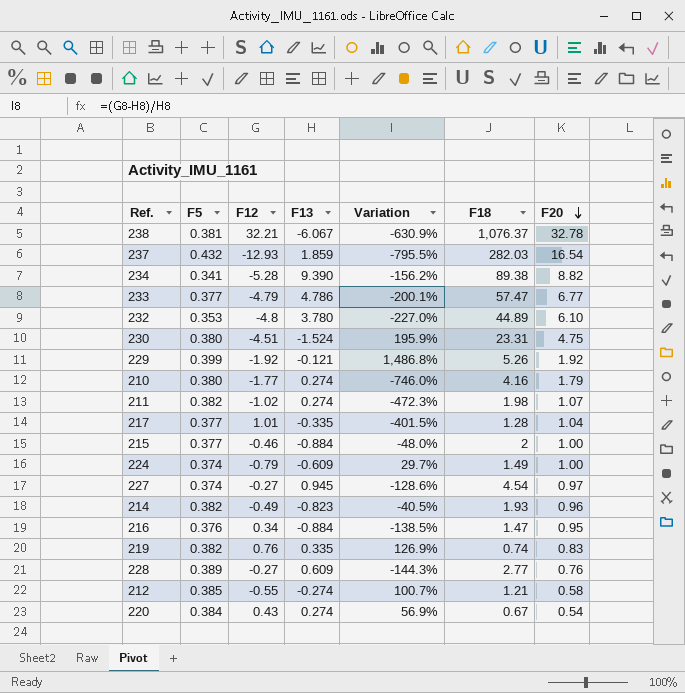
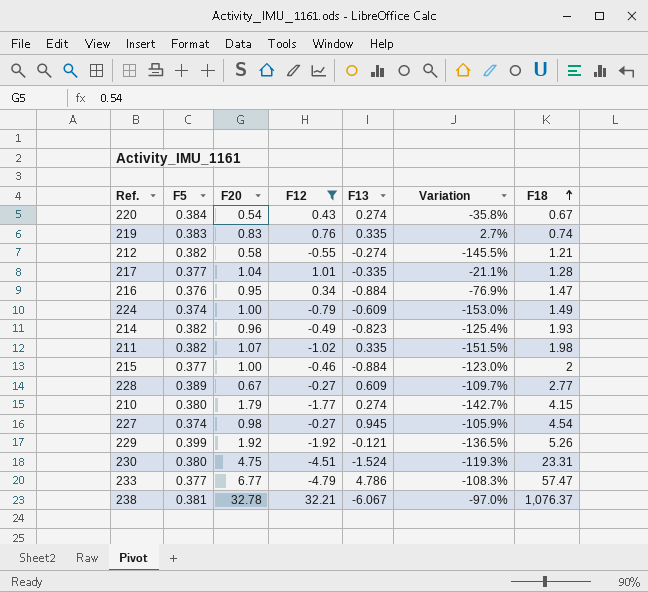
filter: none -> F12 >= -4.79
row order: F20 descending -> F18 ascending
column F20 | position: 7 -> 3
column Variation | formula: ([F12] - [F13]) / [F13] -> ([F12] - [F18]) / [F18]
219 | F5: 0.382 -> 0.383
212 | F5: 0.385 -> 0.382
211 | F13: 0.274 -> 0.335
228 | F20: 0.76 -> 0.67
210 | F18: 4.16 -> 4.15
227 | F20: 0.97 -> 0.98

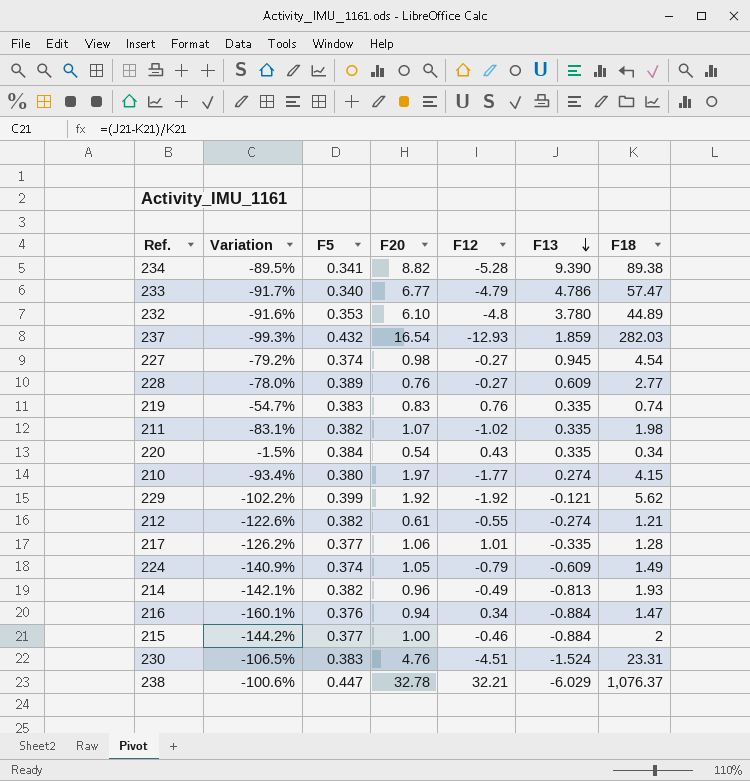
filter: F12 >= -4.79 -> none
row order: F18 ascending -> F13 descending
column Variation | formula: ([F12] - [F18]) / [F18] -> ([F13] - [F18]) / [F18]
column Variation | position: 6 -> 2
233 | F5: 0.377 -> 0.340
228 | F20: 0.67 -> 0.76
220 | F13: 0.274 -> 0.335
220 | F18: 0.67 -> 0.34
210 | F20: 1.79 -> 1.97
229 | F18: 5.26 -> 5.62
212 | F20: 0.58 -> 0.61
217 | F20: 1.04 -> 1.06
224 | F20: 1.00 -> 1.05
214 | F13: -0.823 -> -0.813
216 | F20: 0.95 -> 0.94
230 | F5: 0.380 -> 0.383
230 | F20: 4.75 -> 4.76
238 | F5: 0.381 -> 0.447
238 | F13: -6.067 -> -6.029

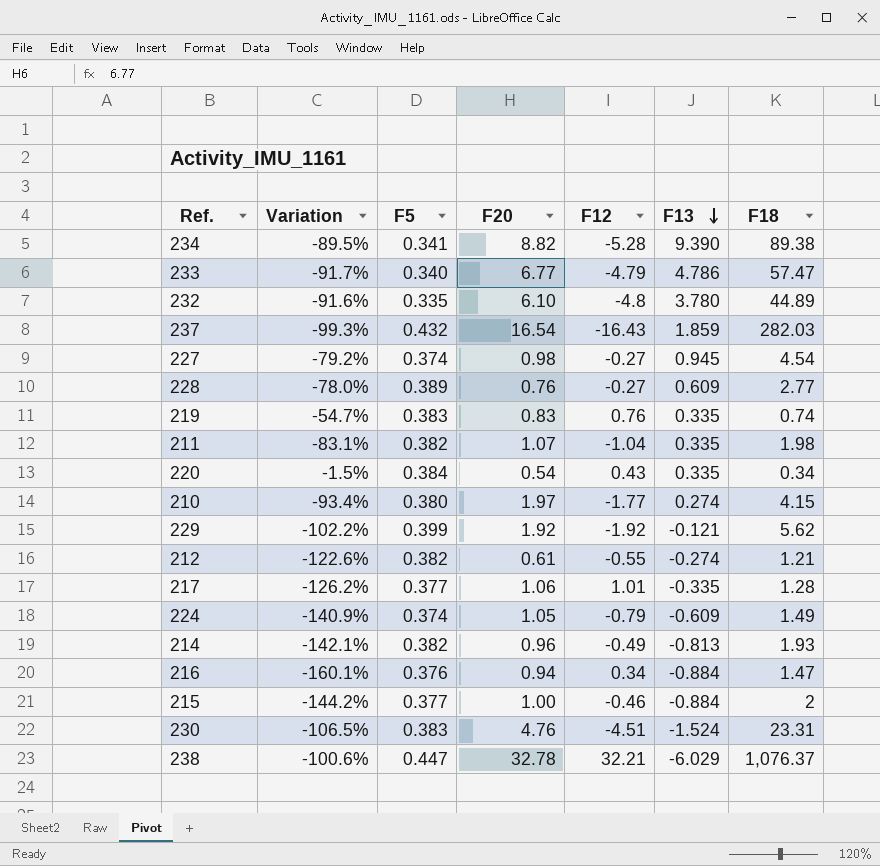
232 | F5: 0.353 -> 0.335
237 | F12: -12.93 -> -16.43
211 | F12: -1.02 -> -1.04

